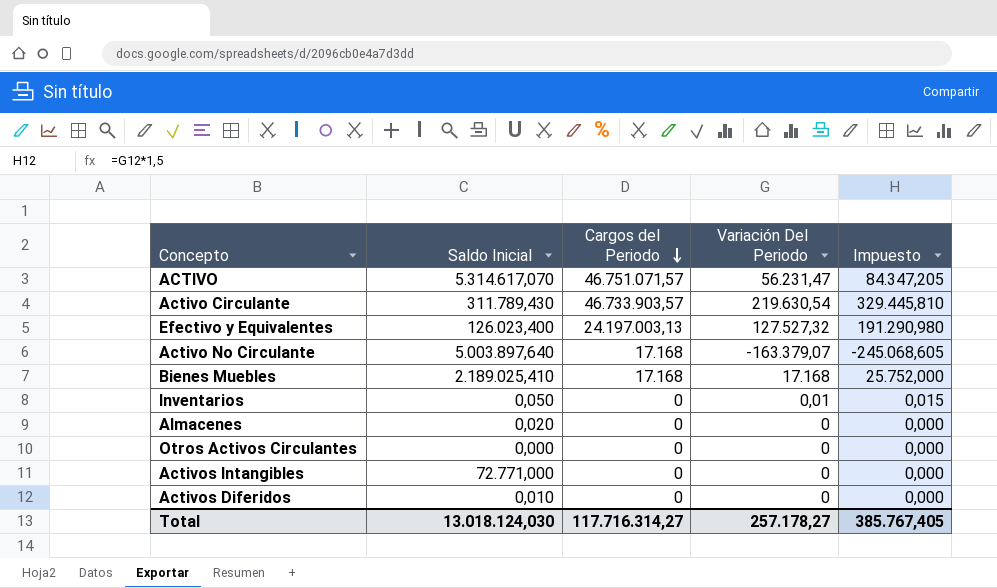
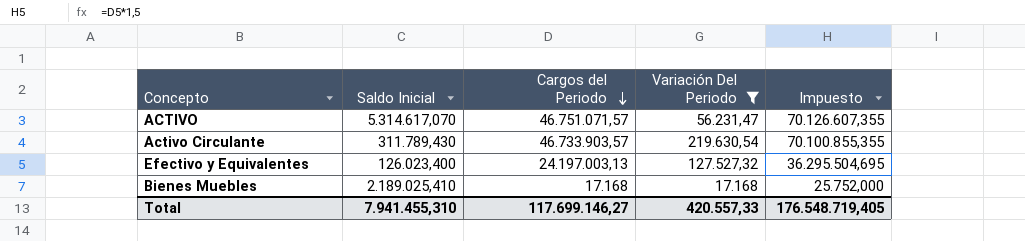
filter: none -> Variación Del Periodo >= 17.168
column Impuesto | formula: [Variación Del Periodo] * 1,5 -> [Cargos del Periodo] * 1,5
Total | Saldo Inicial: 13.018.124,030 -> 7.941.455,310
Total | Cargos del Periodo: 117.716.314,27 -> 117.699.146,27
Total | Variación Del Periodo: 257.178,27 -> 420.557,33
Total | Impuesto: 385.767,405 -> 176.548.719,405

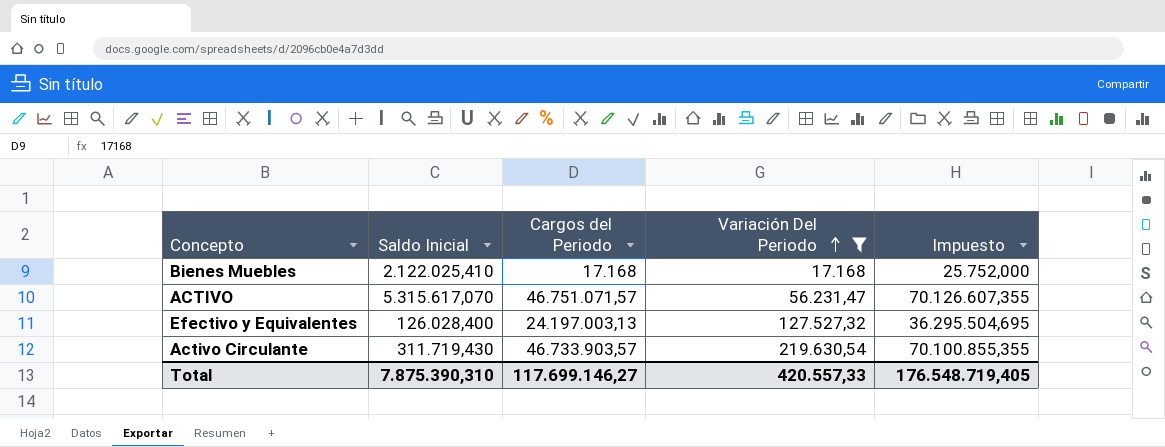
row order: Cargos del Periodo descending -> Variación Del Periodo ascending
Bienes Muebles | Saldo Inicial: 2.189.025,410 -> 2.122.025,410
ACTIVO | Saldo Inicial: 5.314.617,070 -> 5.315.617,070
Efectivo y Equivalentes | Saldo Inicial: 126.023,400 -> 126.028,400
Activo Circulante | Saldo Inicial: 311.789,430 -> 311.719,430
Total | Saldo Inicial: 7.941.455,310 -> 7.875.390,310

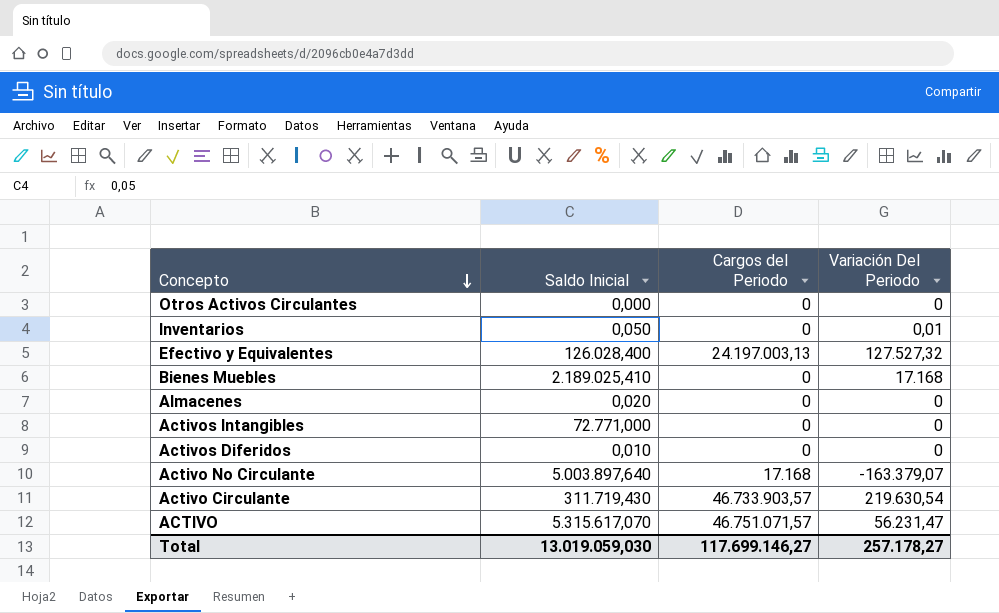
filter: Variación Del Periodo >= 17.168 -> none
row order: Variación Del Periodo ascending -> Concepto descending
column Impuesto | formula: [Cargos del Periodo] * 1,5 -> none
Bienes Muebles | Saldo Inicial: 2.122.025,410 -> 2.189.025,410
Bienes Muebles | Cargos del Periodo: 17.168 -> 0
Total | Saldo Inicial: 7.875.390,310 -> 13.019.059,030
Total | Variación Del Periodo: 420.557,33 -> 257.178,27

